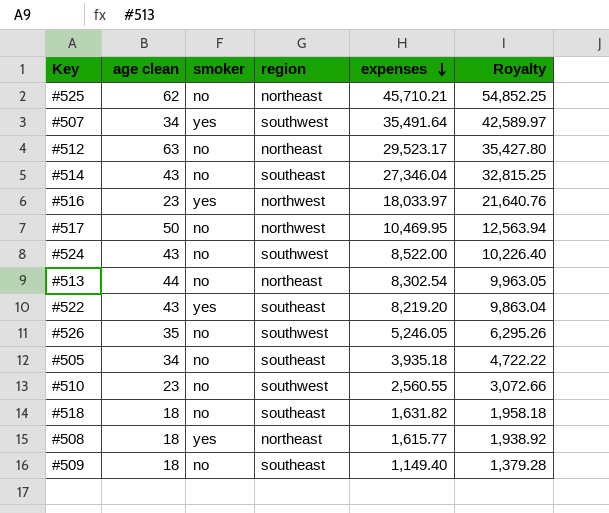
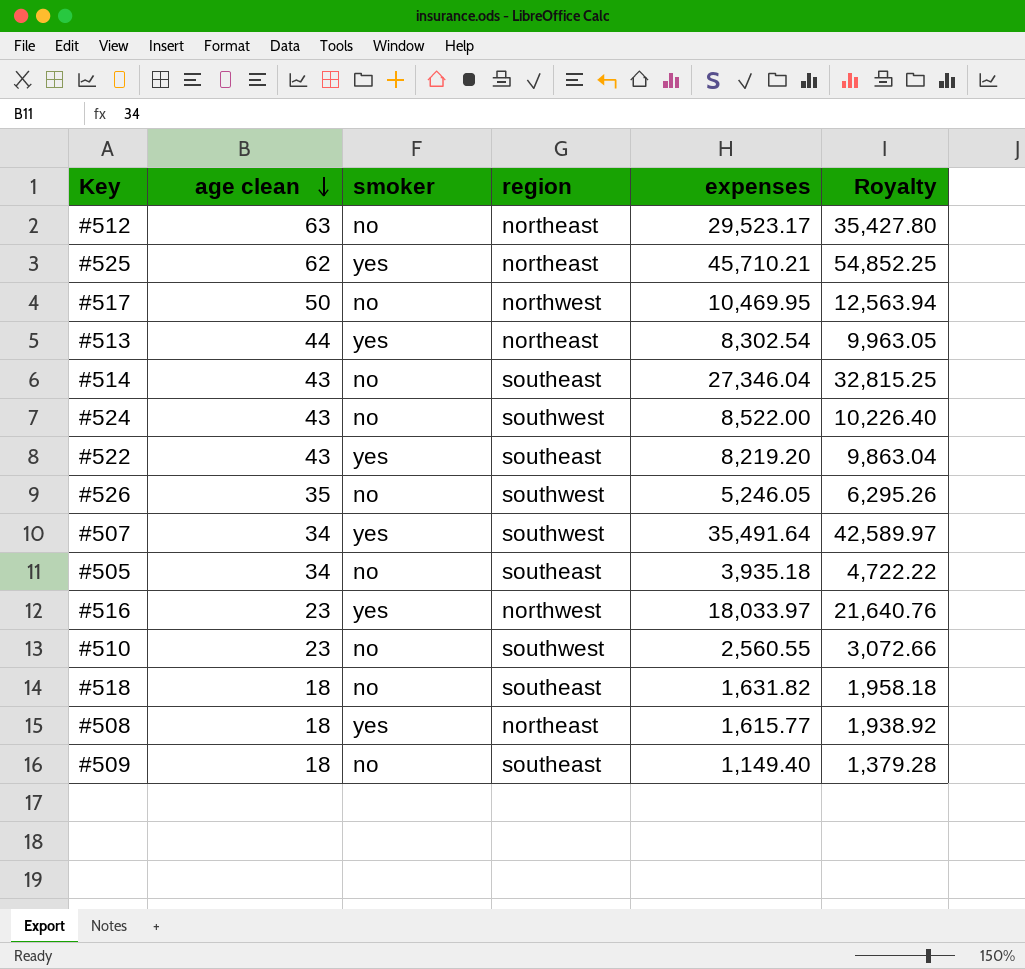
row order: expenses descending -> age clean descending
#525 | smoker: no -> yes
#513 | smoker: no -> yes

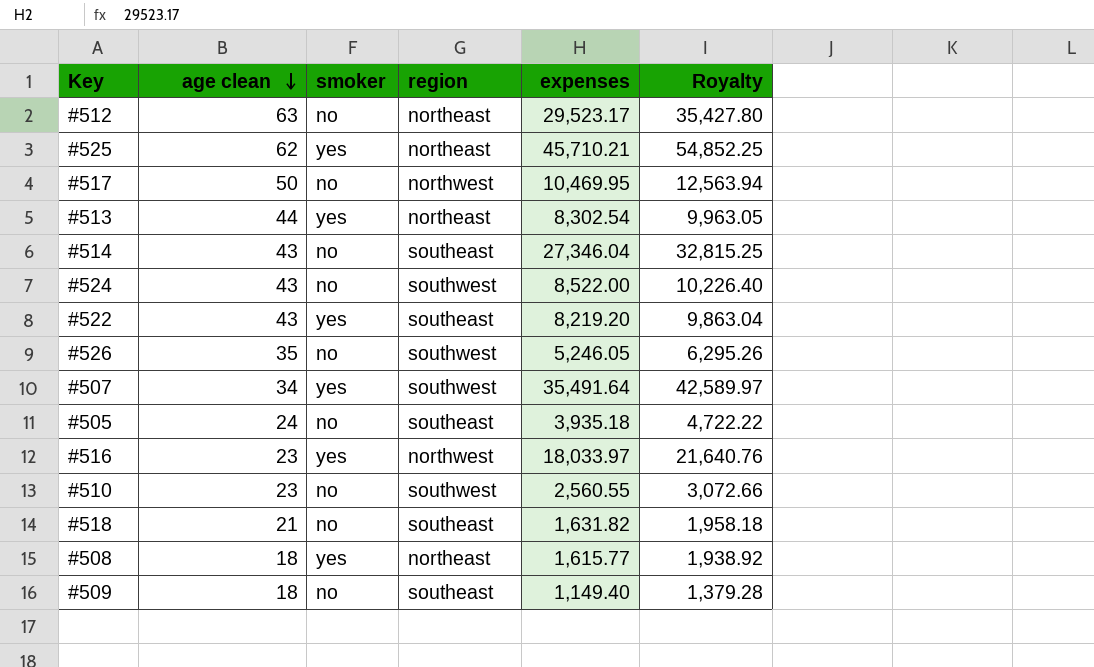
#505 | age clean: 34 -> 24
#518 | age clean: 18 -> 21

